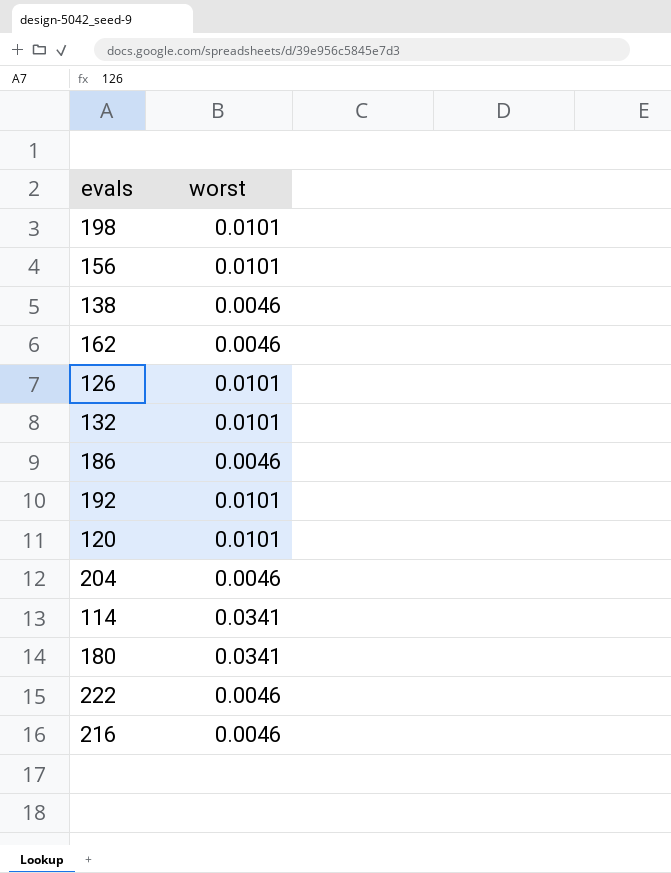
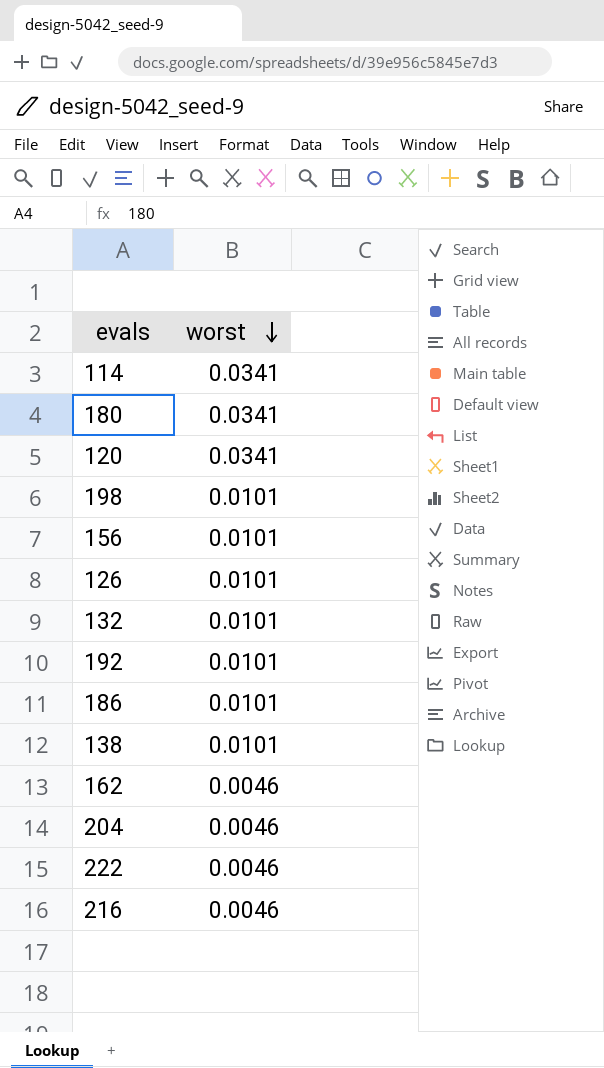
row order: none -> worst descending
120 | worst: 0.0101 -> 0.0341
186 | worst: 0.0046 -> 0.0101
138 | worst: 0.0046 -> 0.0101

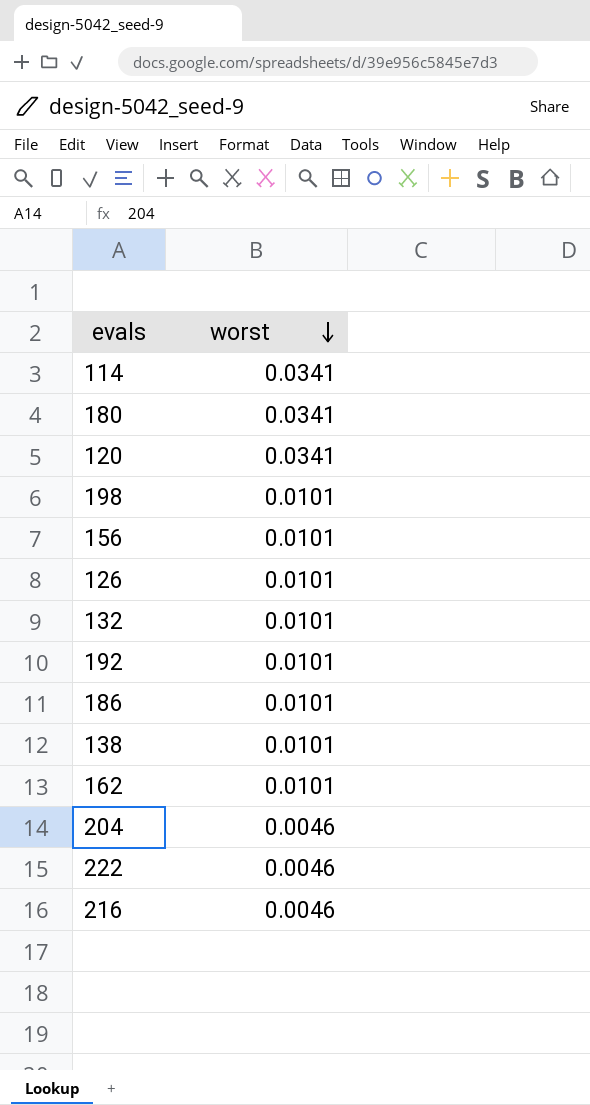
162 | worst: 0.0046 -> 0.0101

